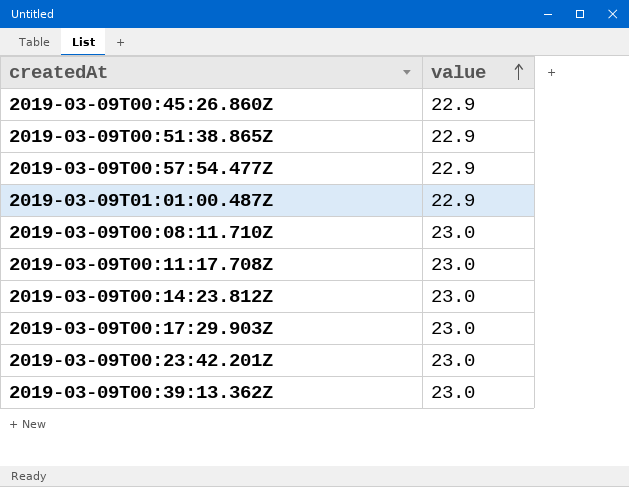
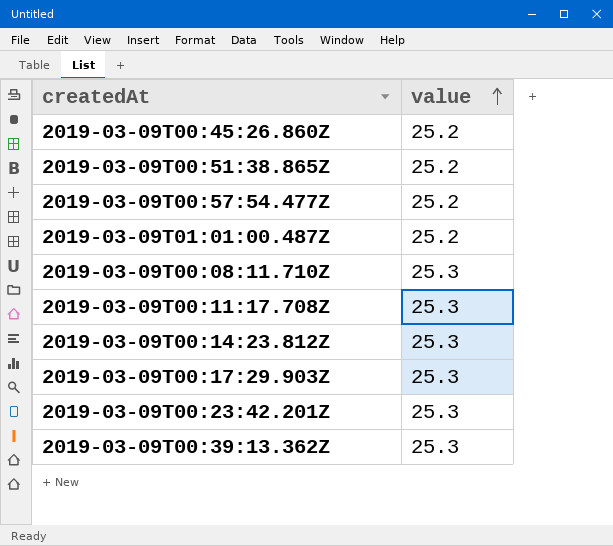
2019-03-09T00:45:26.860Z | value: 22.9 -> 25.2
2019-03-09T00:51:38.865Z | value: 22.9 -> 25.2
2019-03-09T00:57:54.477Z | value: 22.9 -> 25.2
2019-03-09T01:01:00.487Z | value: 22.9 -> 25.2
2019-03-09T00:08:11.710Z | value: 23.0 -> 25.3
2019-03-09T00:11:17.708Z | value: 23.0 -> 25.3
2019-03-09T00:14:23.812Z | value: 23.0 -> 25.3
2019-03-09T00:17:29.903Z | value: 23.0 -> 25.3
2019-03-09T00:23:42.201Z | value: 23.0 -> 25.3
2019-03-09T00:39:13.362Z | value: 23.0 -> 25.3

